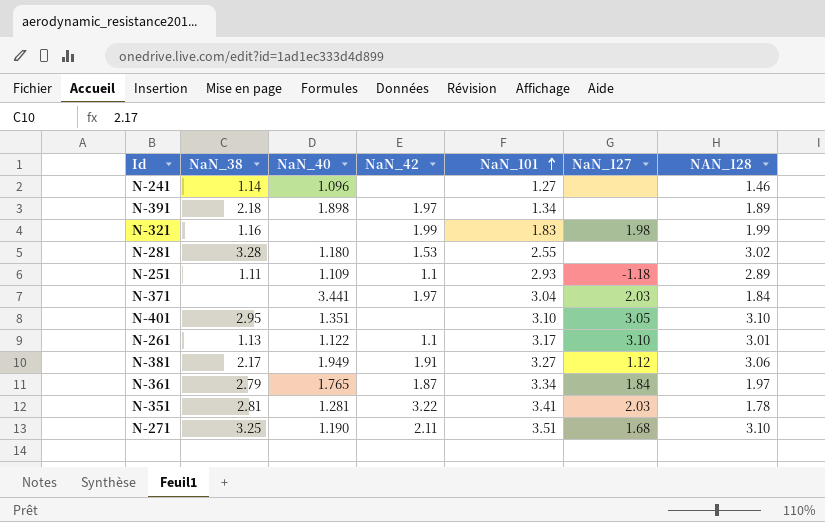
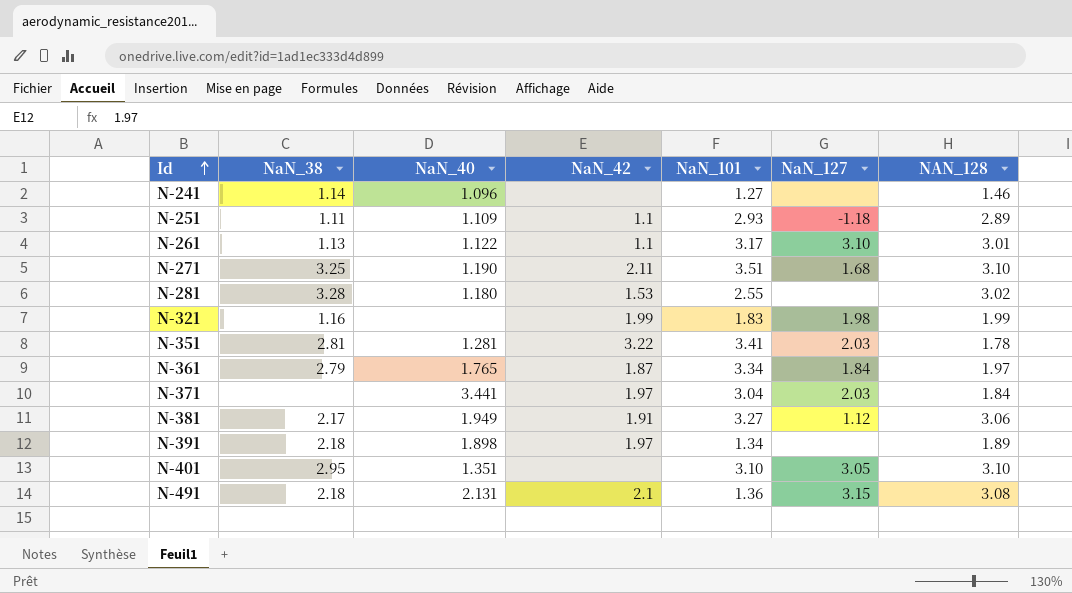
row order: NaN_101 ascending -> Id ascending
row N-491: none -> 2.18 | 2.131 | 2.1 | 1.36 | 3.15 | 3.08

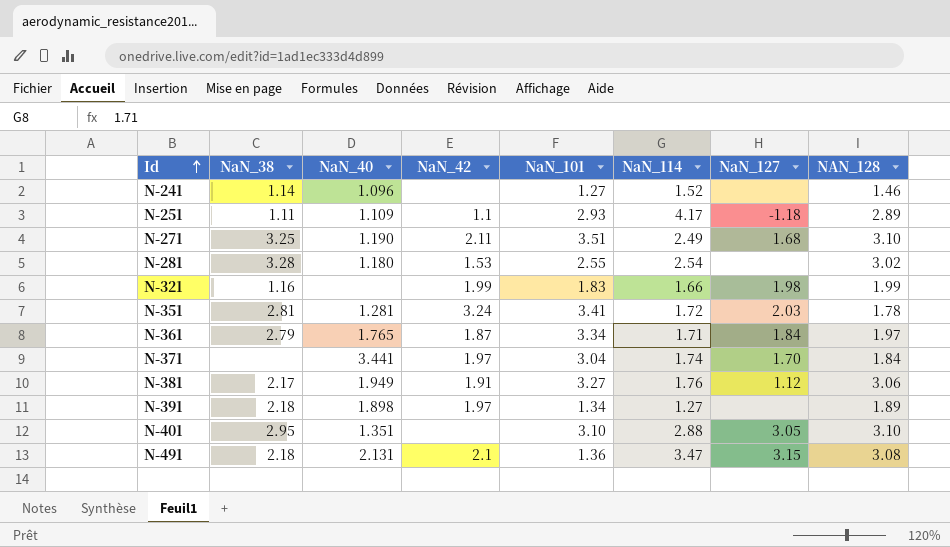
column NaN_114 | position: none -> 6
row N-261: 1.13 | 1.122 | 1.1 | 3.17 | 3.10 | 3.01 -> none
N-351 | NaN_42: 3.22 -> 3.24
N-371 | NaN_127: 2.03 -> 1.70

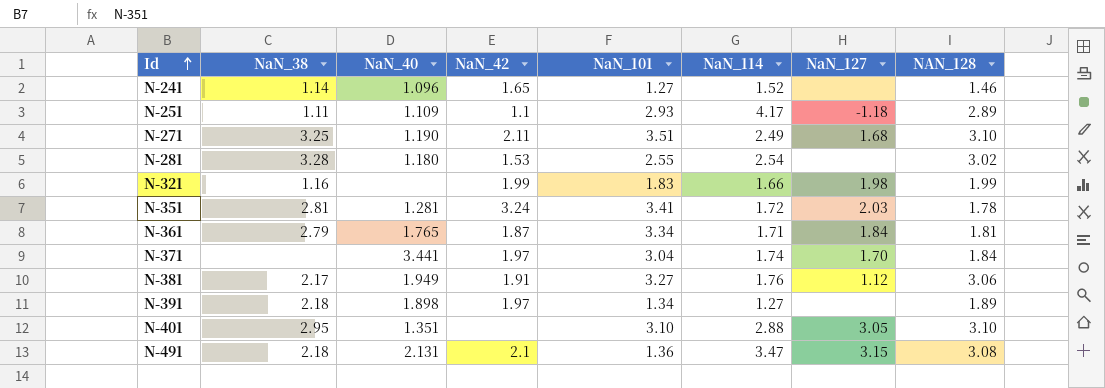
N-241 | NaN_42: none -> 1.65
N-361 | NAN_128: 1.97 -> 1.81

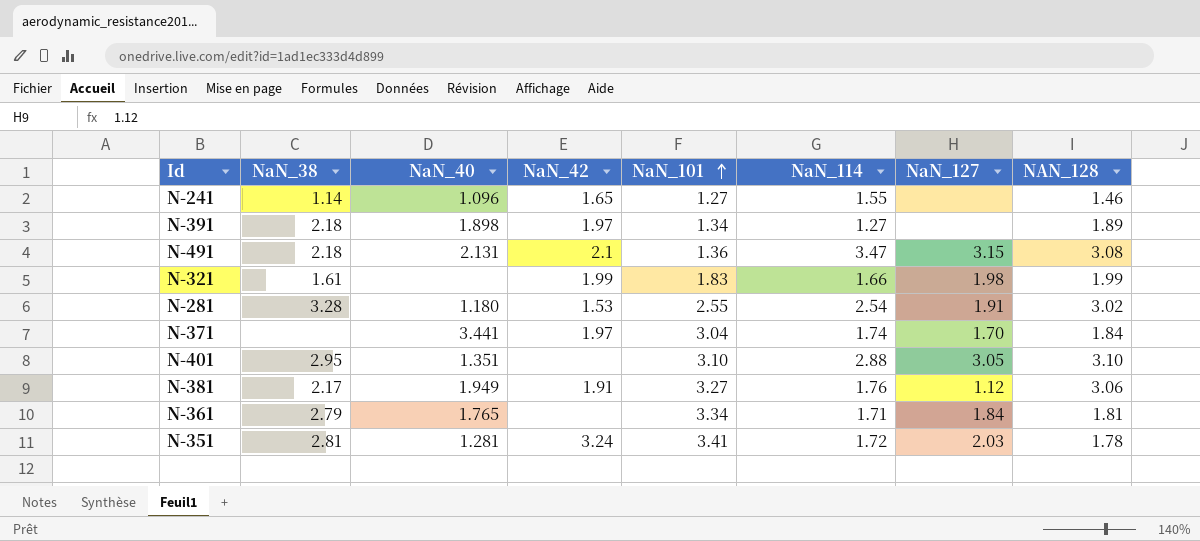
row order: Id ascending -> NaN_101 ascending
row N-251: 1.11 | 1.109 | 1.1 | 2.93 | 4.17 | -1.18 | 2.89 -> none
row N-271: 3.25 | 1.190 | 2.11 | 3.51 | 2.49 | 1.68 | 3.10 -> none
N-241 | NaN_114: 1.52 -> 1.55
N-321 | NaN_38: 1.16 -> 1.61
N-281 | NaN_127: none -> 1.91
N-361 | NaN_42: 1.87 -> none

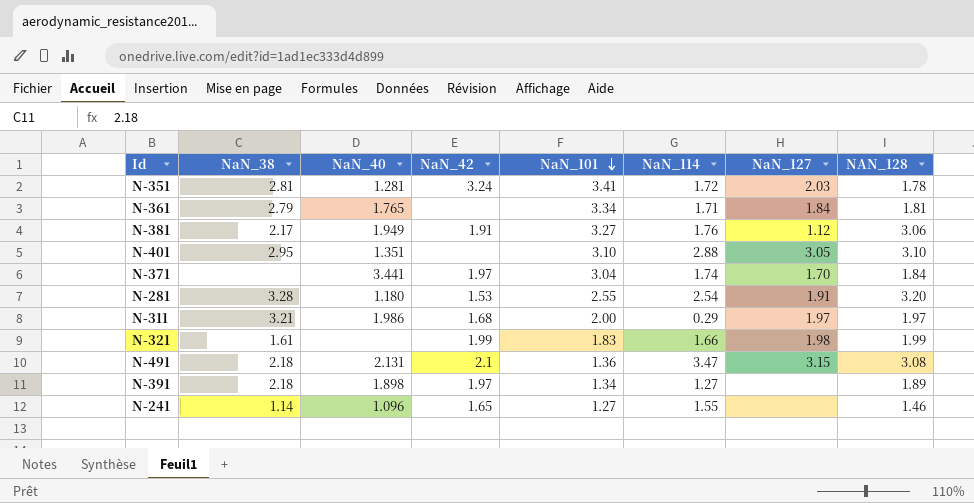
row order: NaN_101 ascending -> NaN_101 descending
N-281 | NAN_128: 3.02 -> 3.20
row N-311: none -> 3.21 | 1.986 | 1.68 | 2.00 | 0.29 | 1.97 | 1.97

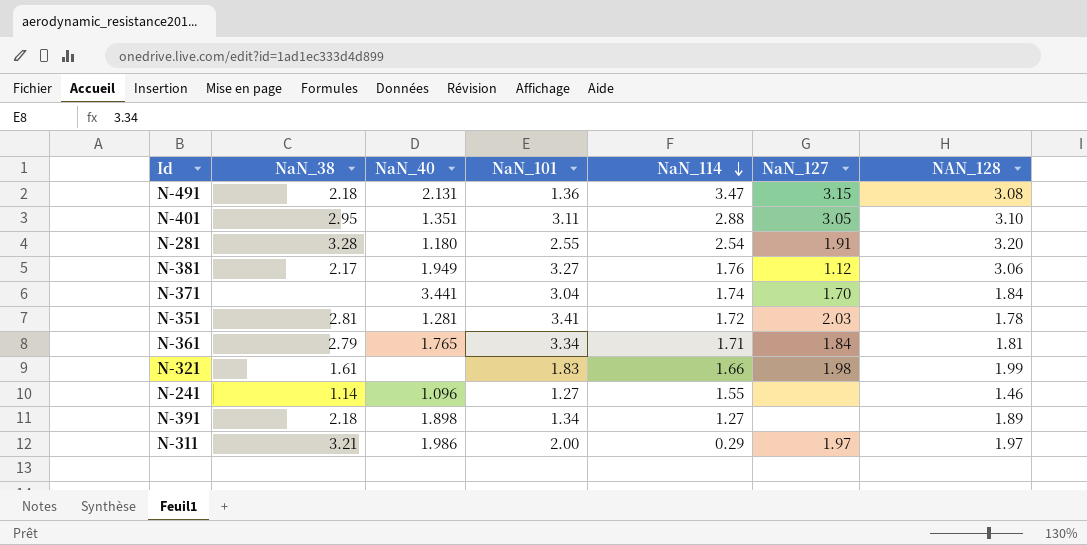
row order: NaN_101 descending -> NaN_114 descending
column NaN_42 | position: 4 -> none
N-401 | NaN_101: 3.10 -> 3.11

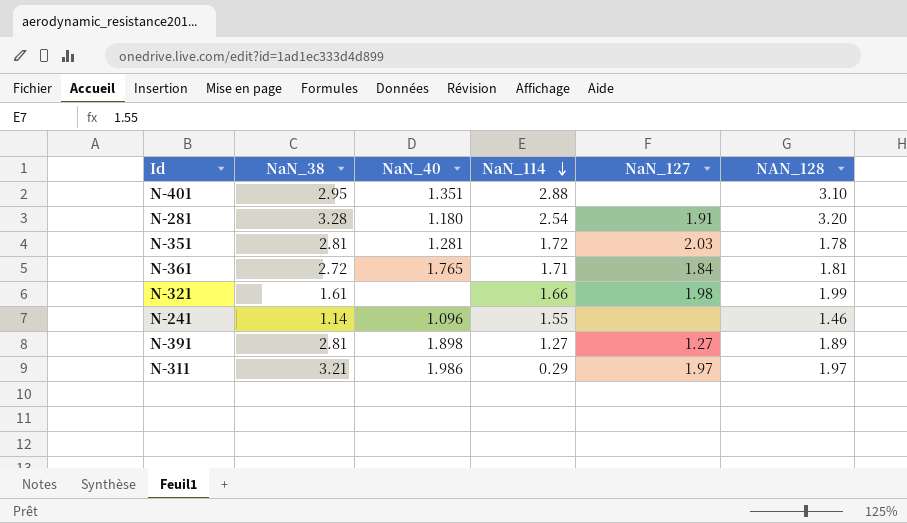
column NaN_101 | position: 4 -> none
row N-491: 2.18 | 2.131 | 1.36 | 3.47 | 3.15 | 3.08 -> none
row N-381: 2.17 | 1.949 | 3.27 | 1.76 | 1.12 | 3.06 -> none
row N-371: none | 3.441 | 3.04 | 1.74 | 1.70 | 1.84 -> none
N-401 | NaN_127: 3.05 -> none
N-361 | NaN_38: 2.79 -> 2.72
N-391 | NaN_38: 2.18 -> 2.81
N-391 | NaN_127: none -> 1.27

